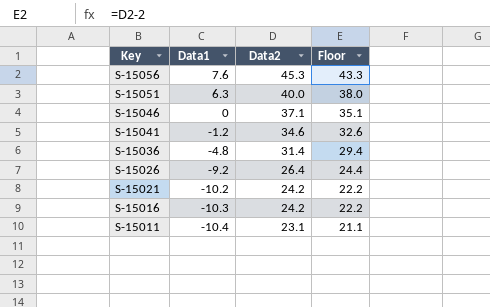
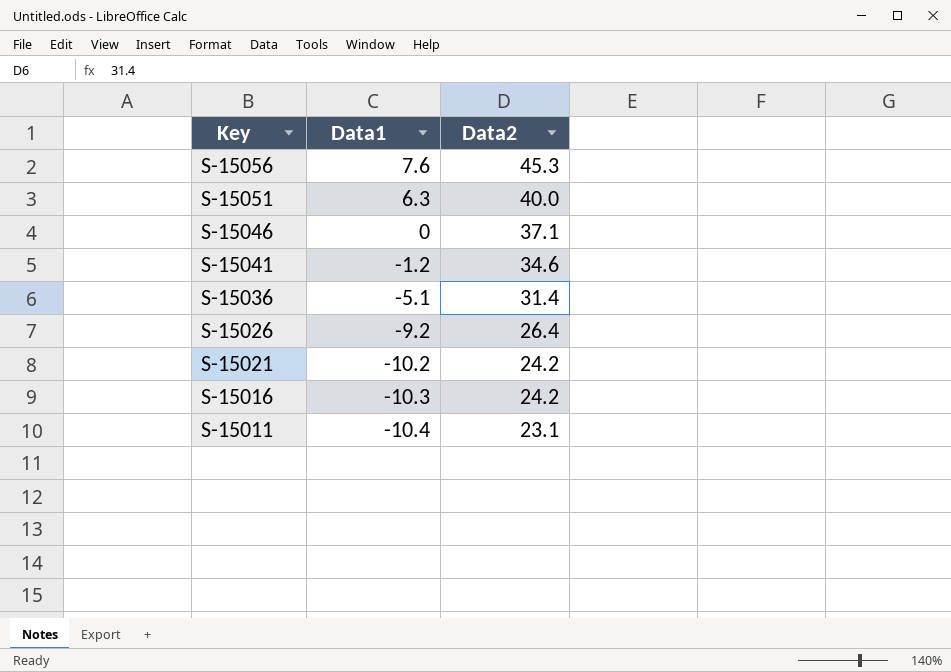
column Floor | formula: [Data2] - 2 -> none
S-15036 | Data1: -4.8 -> -5.1

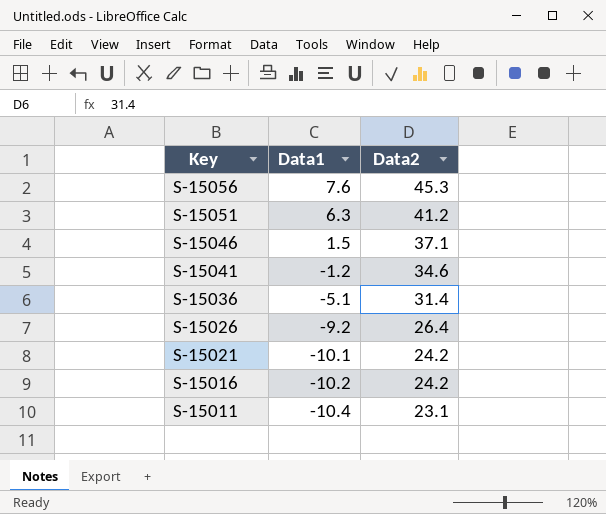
S-15051 | Data2: 40.0 -> 41.2
S-15046 | Data1: 0 -> 1.5
S-15021 | Data1: -10.2 -> -10.1
S-15016 | Data1: -10.3 -> -10.2

